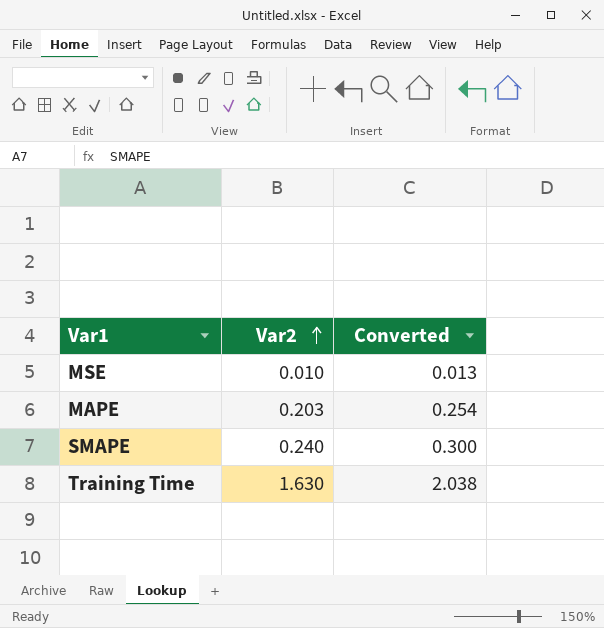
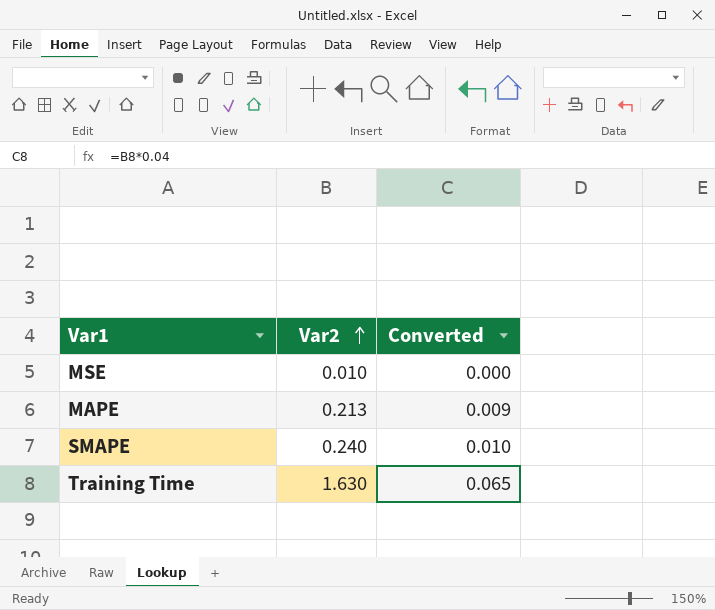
column Converted | formula: [Var2] * 1.25 -> [Var2] * 0.04
MAPE | Var2: 0.203 -> 0.213

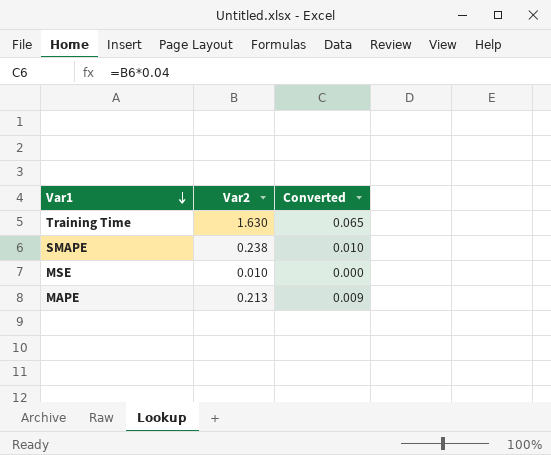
row order: Var2 ascending -> Var1 descending
SMAPE | Var2: 0.240 -> 0.238

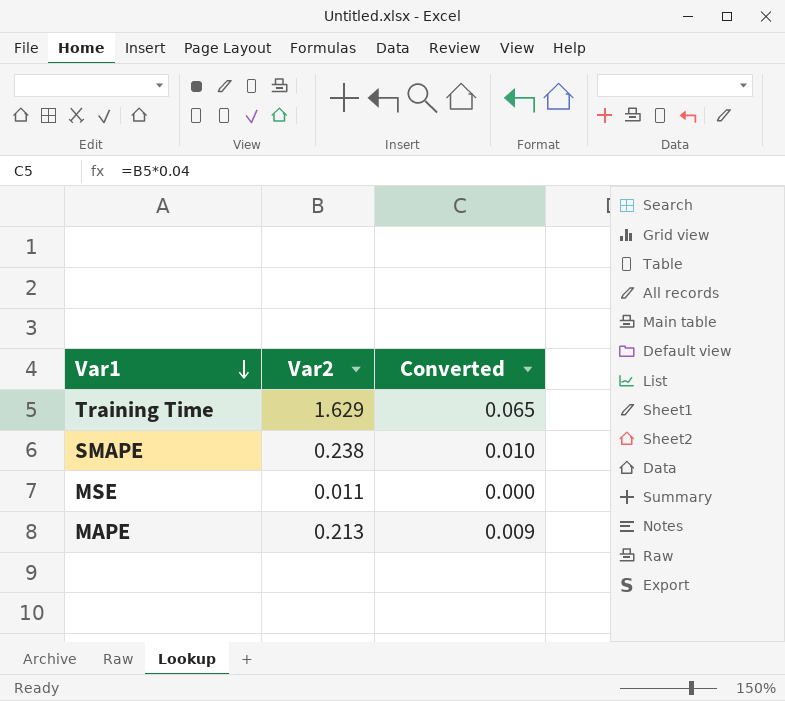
Training Time | Var2: 1.630 -> 1.629
MSE | Var2: 0.010 -> 0.011

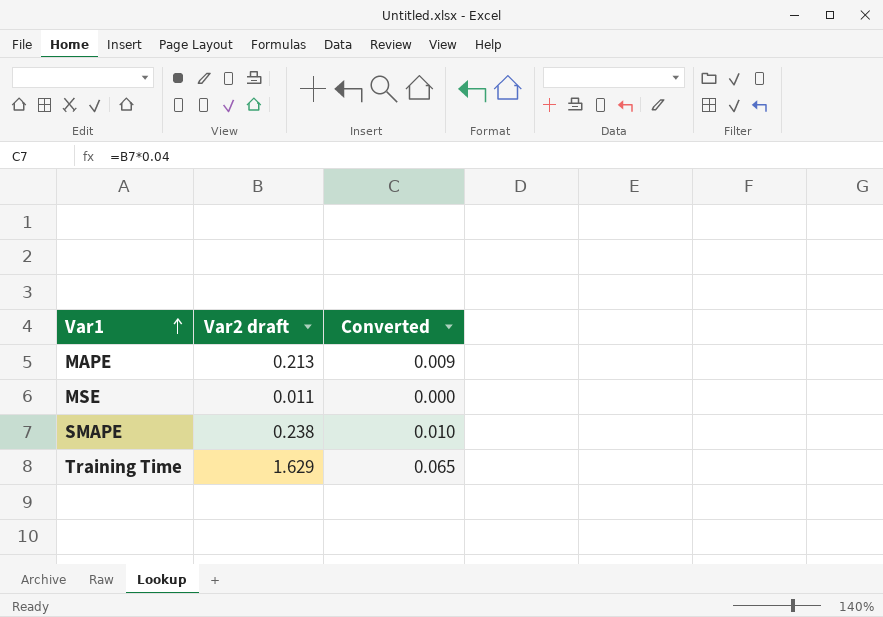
row order: Var1 descending -> Var1 ascending
column name: Var2 -> Var2 draft

